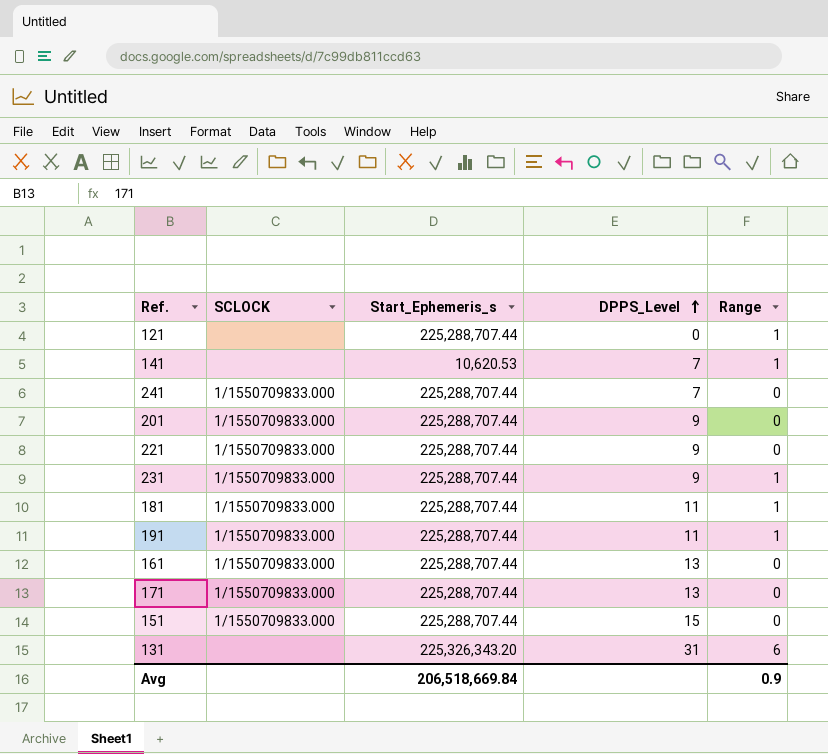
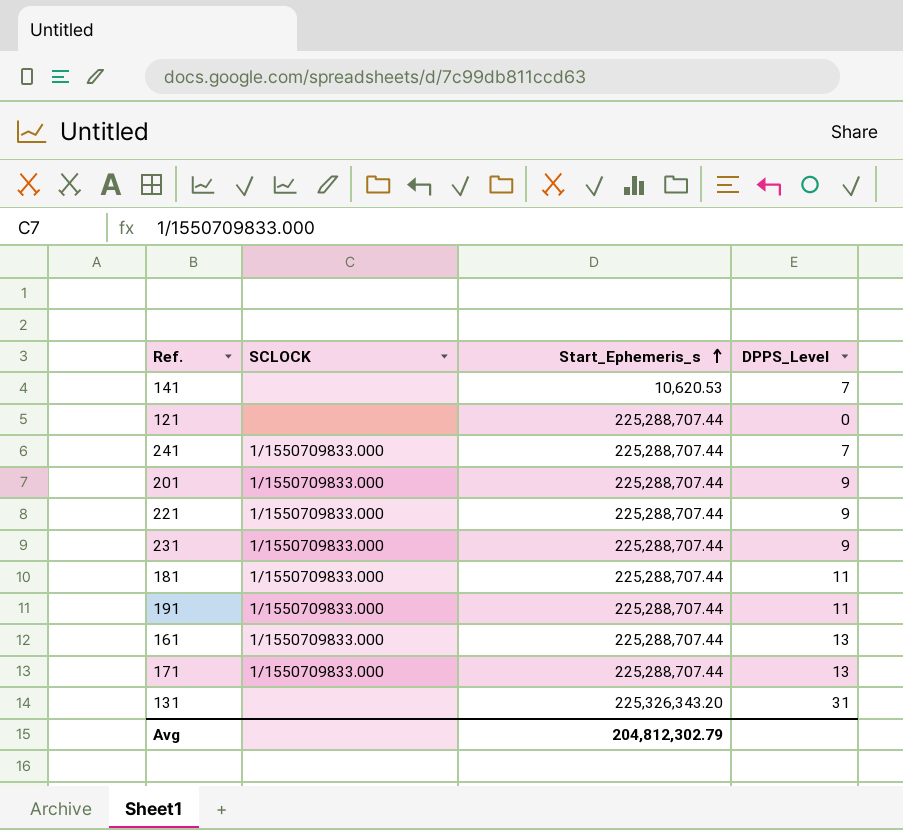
row order: DPPS_Level ascending -> Start_Ephemeris_s ascending
column Range | position: 5 -> none
row 151: 1/1550709833.000 | 225,288,707.44 | 15 | 0 -> none
Avg | Start_Ephemeris_s: 206,518,669.84 -> 204,812,302.79

